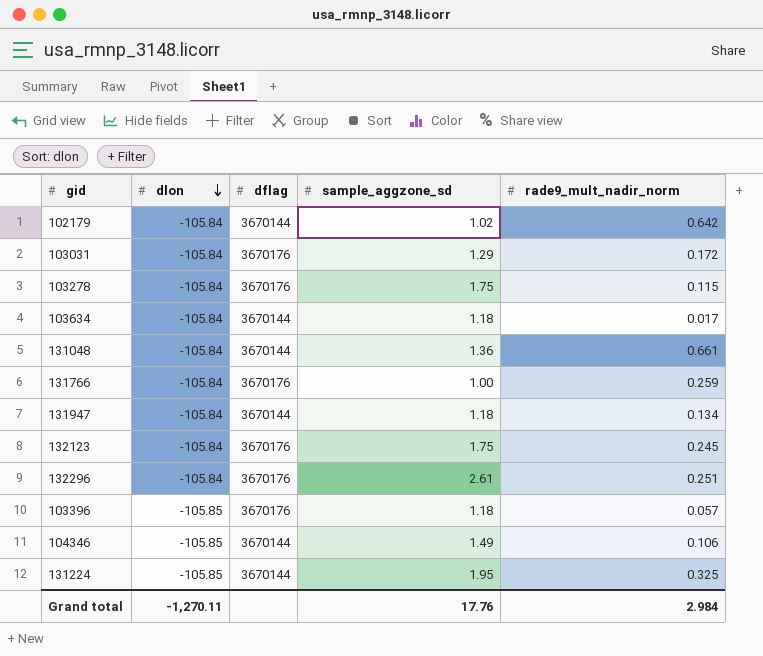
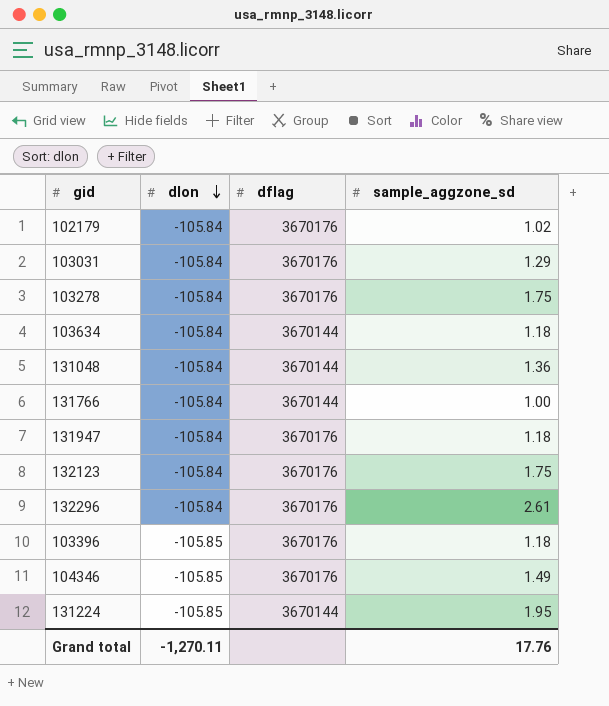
column rade9_mult_nadir_norm | position: 5 -> none
102179 | dflag: 3670144 -> 3670176
131766 | dflag: 3670176 -> 3670144
131947 | dflag: 3670144 -> 3670176
104346 | dflag: 3670144 -> 3670176

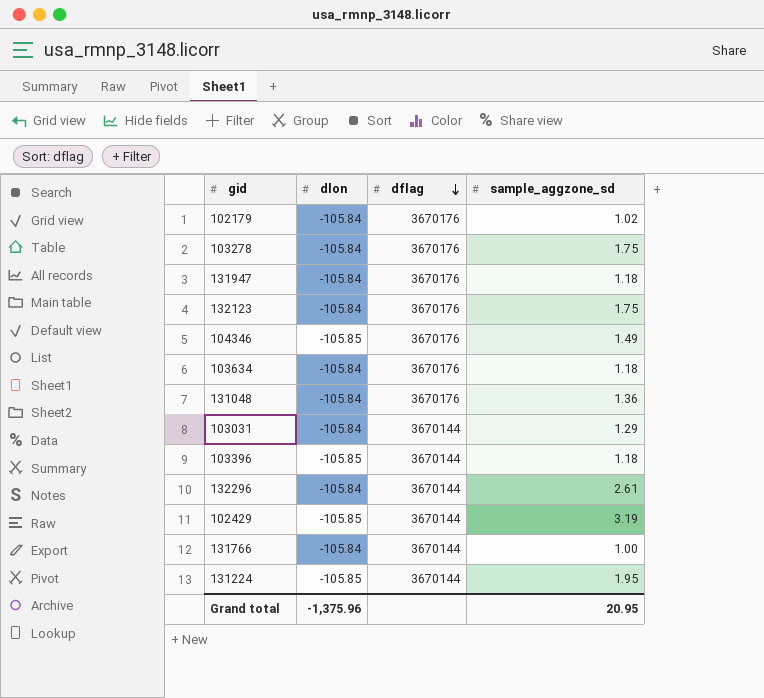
row order: dlon descending -> dflag descending
103634 | dflag: 3670144 -> 3670176
131048 | dflag: 3670144 -> 3670176
103031 | dflag: 3670176 -> 3670144
103396 | dflag: 3670176 -> 3670144
132296 | dflag: 3670176 -> 3670144
row 102429: none -> -105.85 | 3670144 | 3.19
Grand total | dlon: -1,270.11 -> -1,375.96
Grand total | sample_aggzone_sd: 17.76 -> 20.95

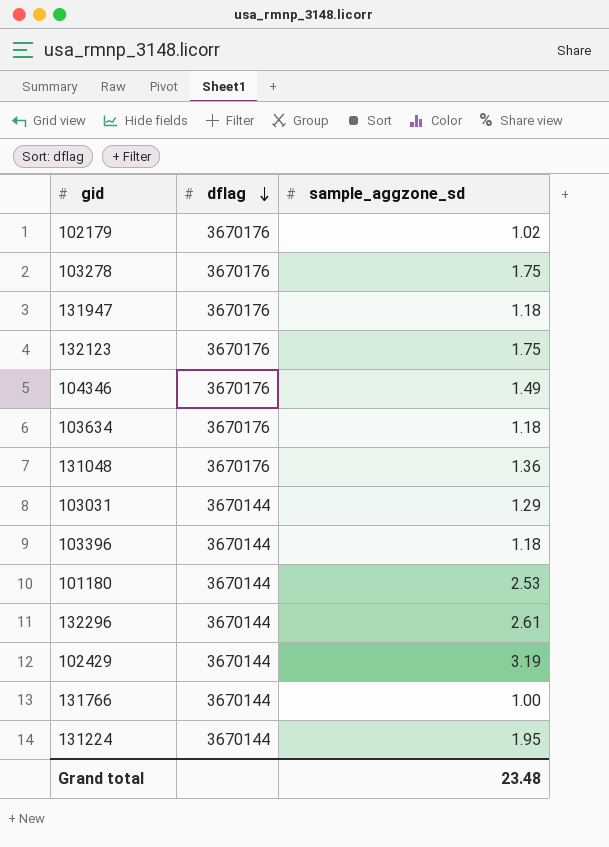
column dlon | position: 2 -> none
row 101180: none -> 3670144 | 2.53
Grand total | sample_aggzone_sd: 20.95 -> 23.48

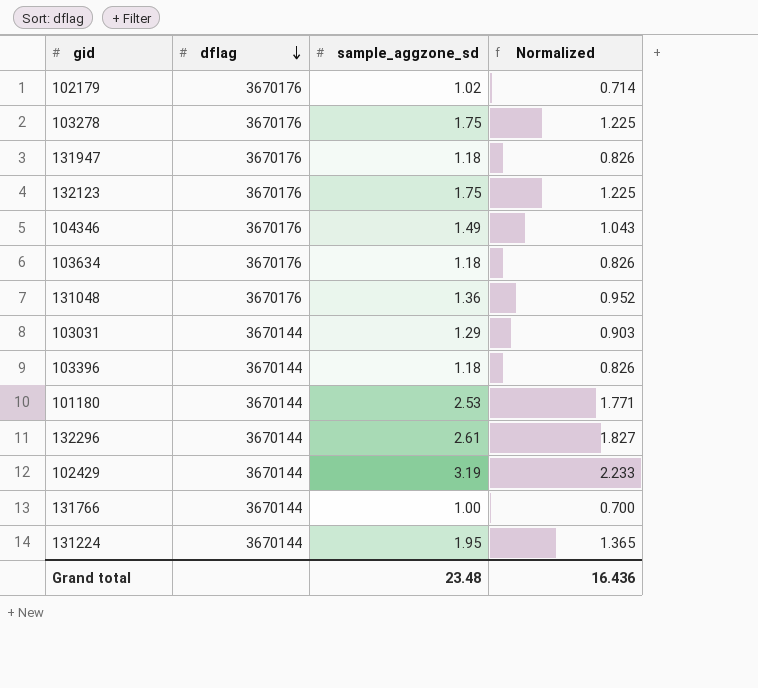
column Normalized | formula: none -> [sample_aggzone_sd] * 0.7

